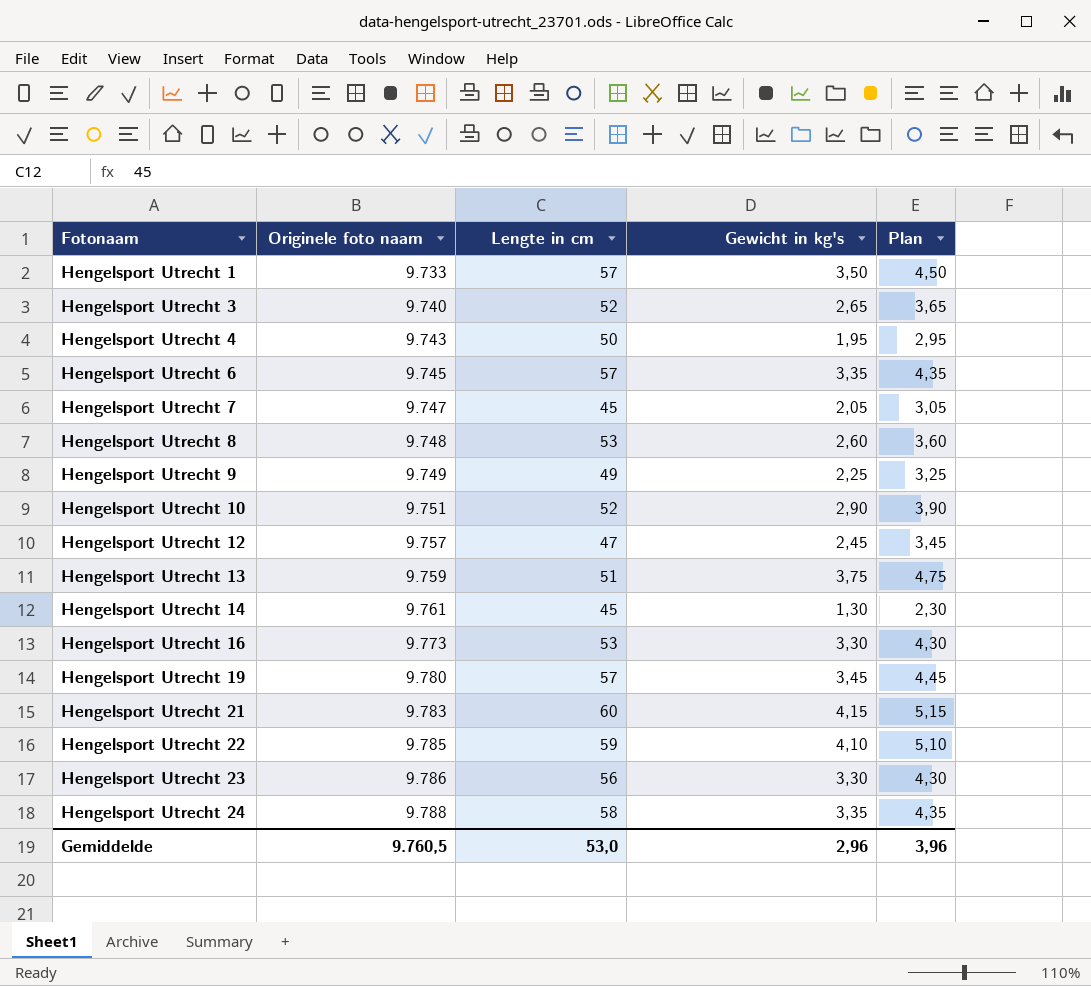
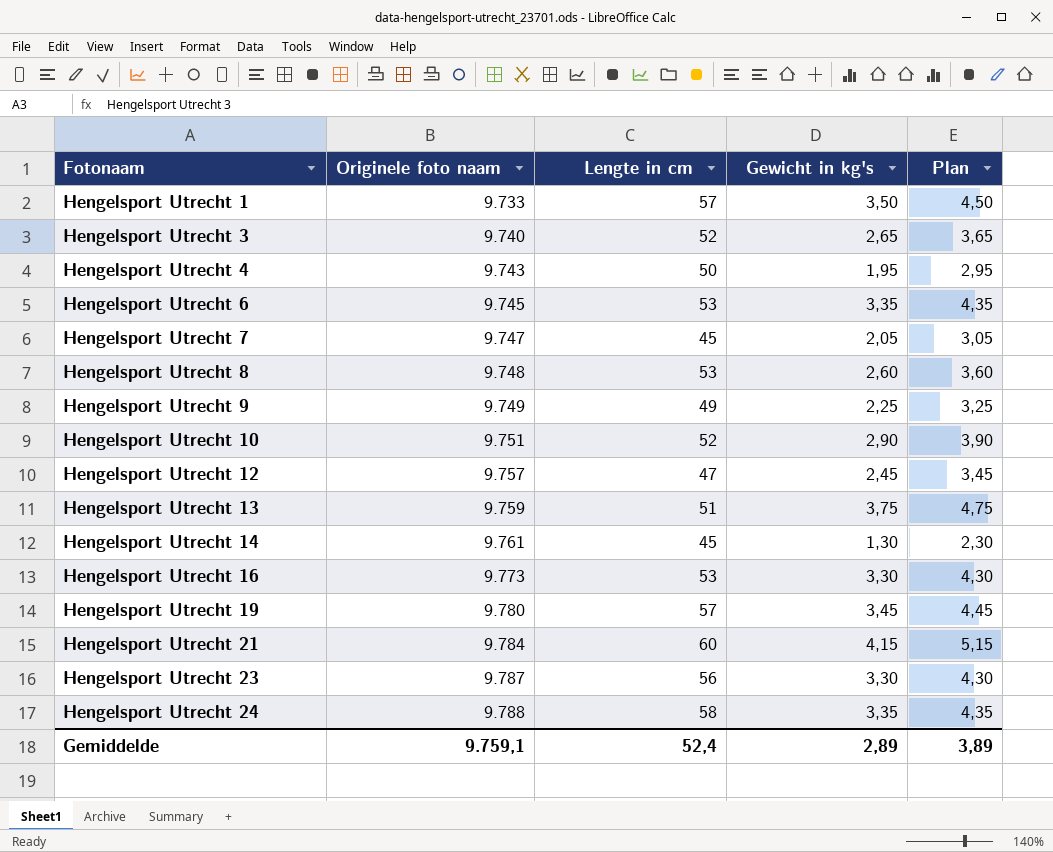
row Hengelsport Utrecht 22: 9.785 | 59 | 4,10 | 5,10 -> none
Hengelsport Utrecht 6 | Lengte in cm: 57 -> 53
Hengelsport Utrecht 21 | Originele foto naam: 9.783 -> 9.784
Hengelsport Utrecht 23 | Originele foto naam: 9.786 -> 9.787
Gemiddelde | Originele foto naam: 9.760,5 -> 9.759,1
Gemiddelde | Lengte in cm: 53,0 -> 52,4
Gemiddelde | Gewicht in kg's: 2,96 -> 2,89
Gemiddelde | Plan: 3,96 -> 3,89

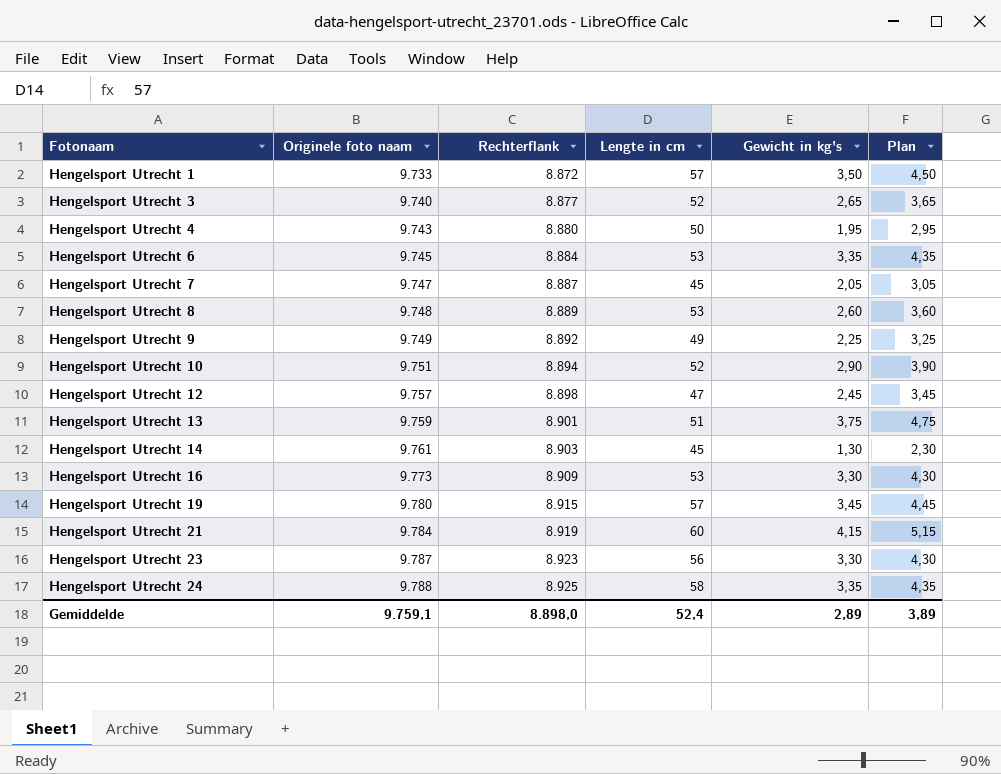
column Rechterflank | position: none -> 3

